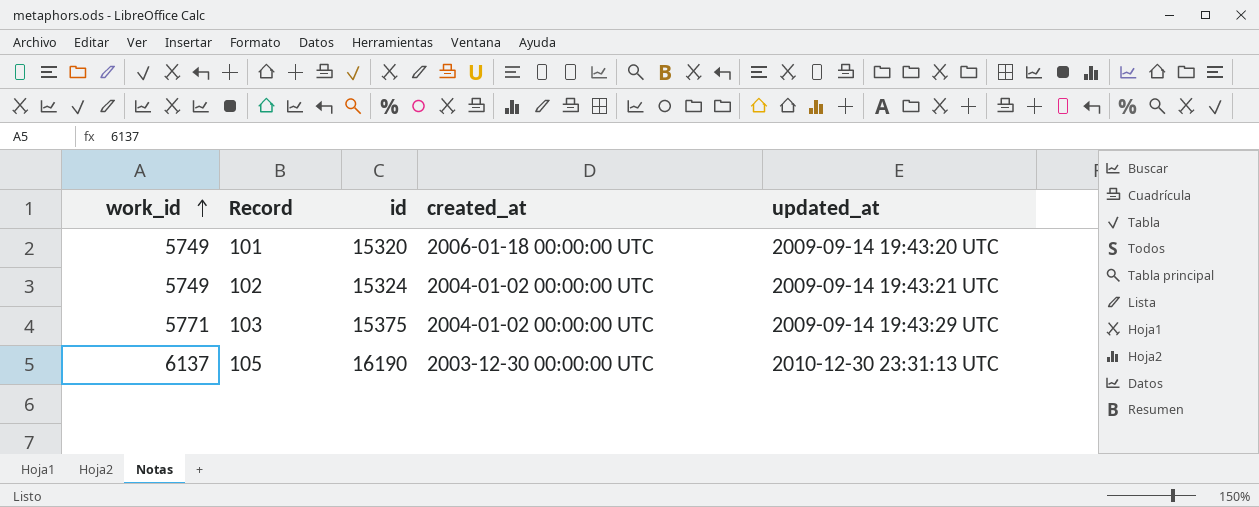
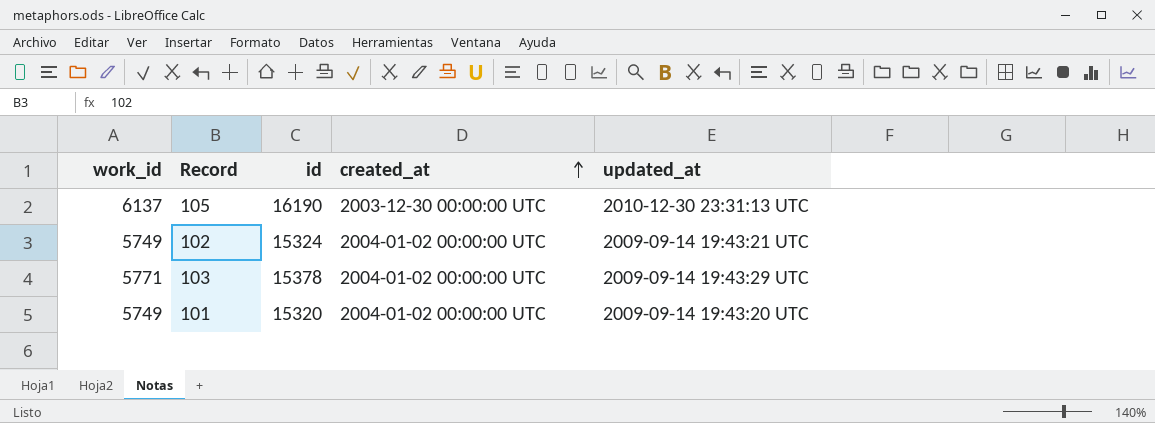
row order: work_id ascending -> created_at ascending
103 | id: 15375 -> 15378
101 | created_at: 2006-01-18 00:00:00 UTC -> 2004-01-02 00:00:00 UTC

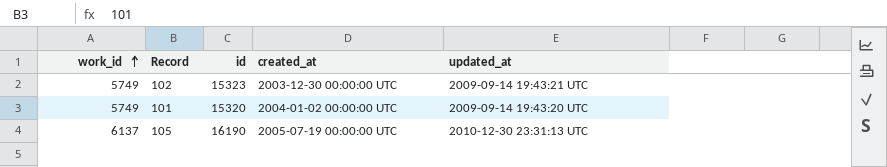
row order: created_at ascending -> work_id ascending
row 103: 5771 | 15378 | 2004-01-02 00:00:00 UTC | 2009-09-14 19:43:29 UTC -> none
102 | id: 15324 -> 15323
102 | created_at: 2004-01-02 00:00:00 UTC -> 2003-12-30 00:00:00 UTC
105 | created_at: 2003-12-30 00:00:00 UTC -> 2005-07-19 00:00:00 UTC

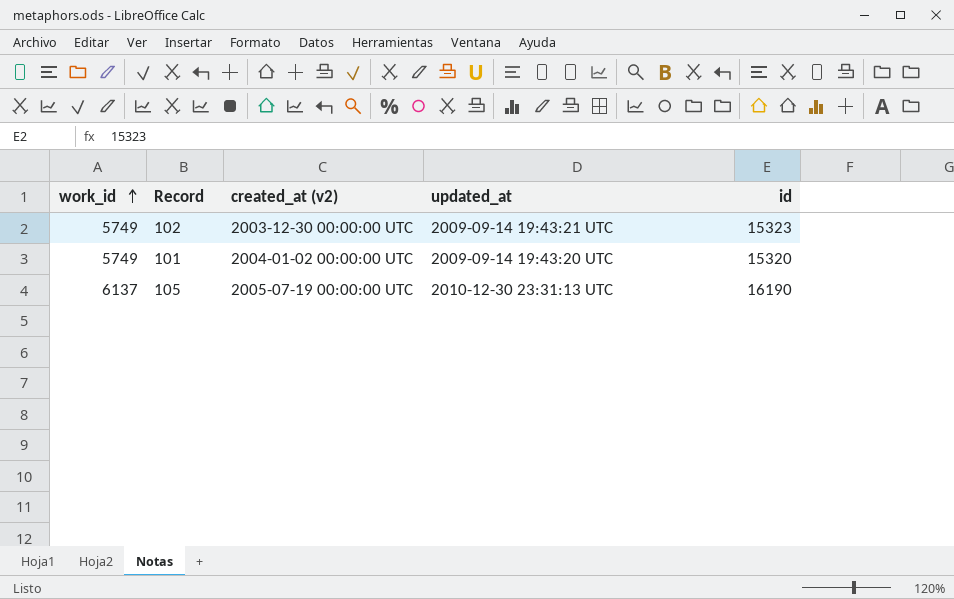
column name: created_at -> created_at (v2)
column id | position: 3 -> 5

